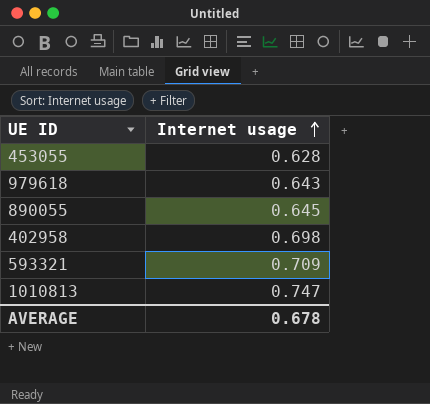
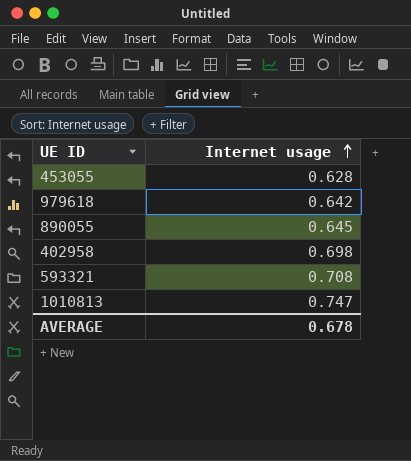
979618 | Internet usage: 0.643 -> 0.642
593321 | Internet usage: 0.709 -> 0.708

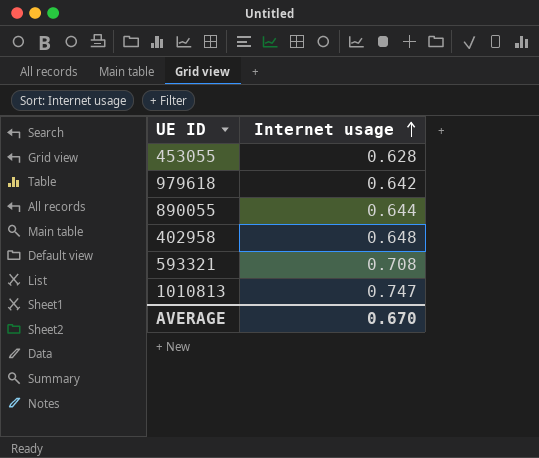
890055 | Internet usage: 0.645 -> 0.644
402958 | Internet usage: 0.698 -> 0.648
AVERAGE | Internet usage: 0.678 -> 0.670

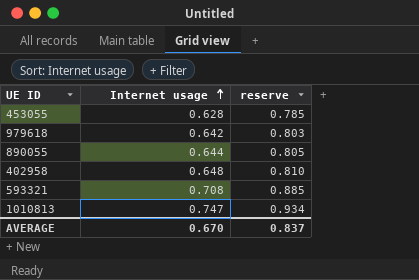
column reserve | formula: none -> [Internet usage] * 1.25

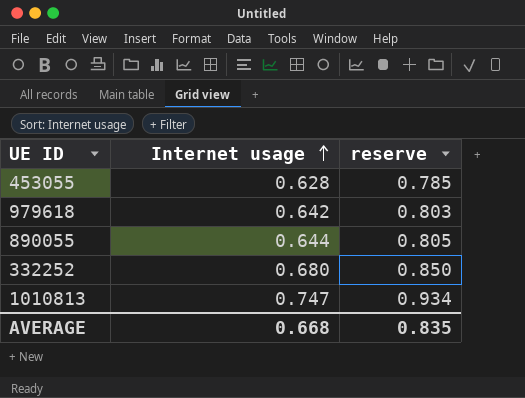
row 402958: 0.648 | 0.810 -> none
row 593321: 0.708 | 0.885 -> none
row 332252: none -> 0.680 | 0.850
AVERAGE | Internet usage: 0.670 -> 0.668
AVERAGE | reserve: 0.837 -> 0.835

